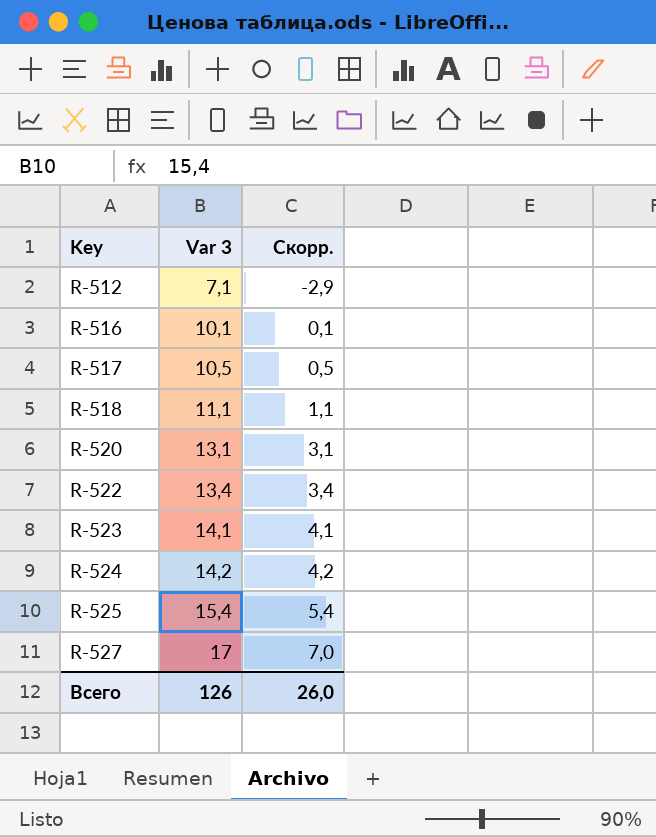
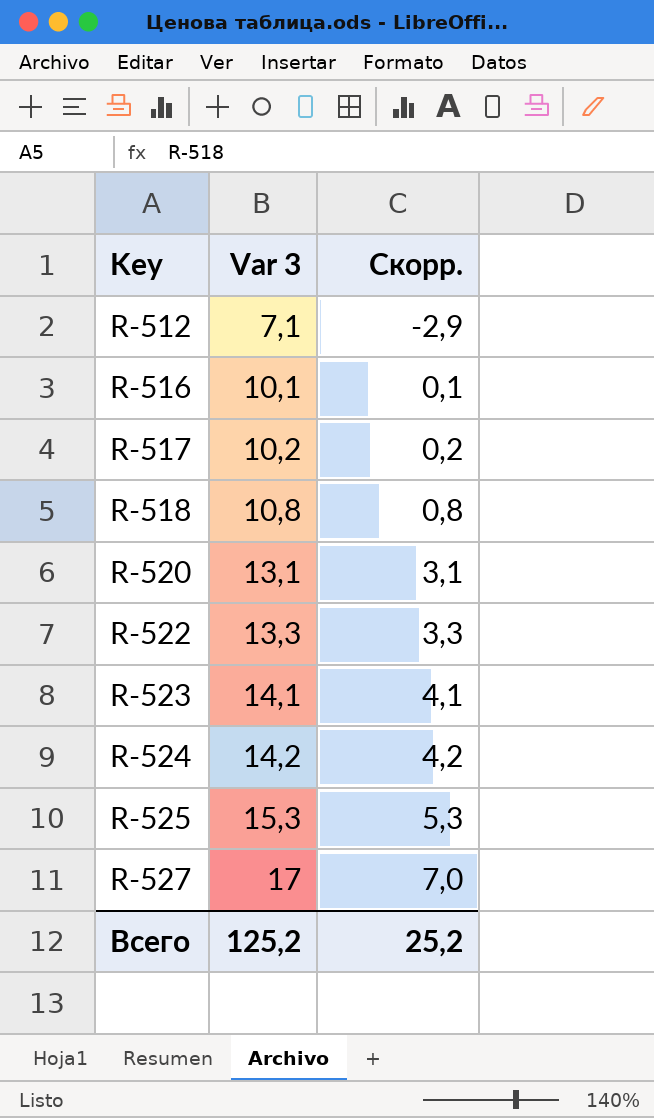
R-517 | Var 3: 10,5 -> 10,2
R-517 | Скорр.: 0,5 -> 0,2
R-518 | Var 3: 11,1 -> 10,8
R-518 | Скорр.: 1,1 -> 0,8
R-522 | Var 3: 13,4 -> 13,3
R-522 | Скорр.: 3,4 -> 3,3
R-525 | Var 3: 15,4 -> 15,3
R-525 | Скорр.: 5,4 -> 5,3
Всего | Var 3: 126 -> 125,2
Всего | Скорр.: 26,0 -> 25,2

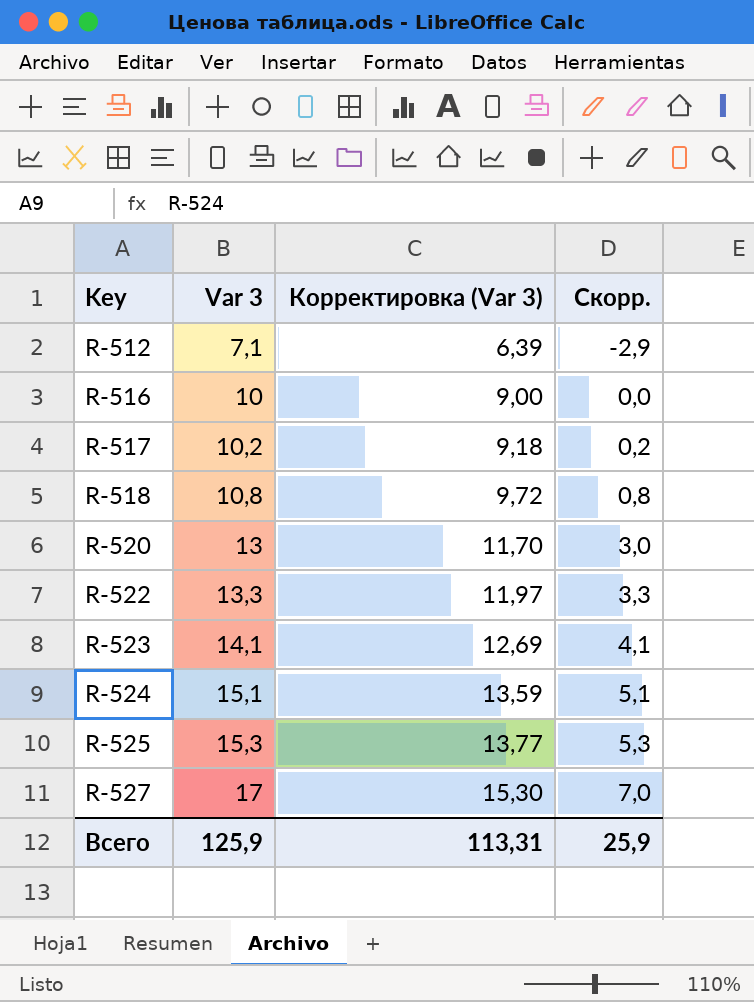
column Корректировка (Var 3) | formula: none -> [Var 3] * 0,9
R-516 | Var 3: 10,1 -> 10
R-516 | Скорр.: 0,1 -> 0,0
R-520 | Var 3: 13,1 -> 13
R-520 | Скорр.: 3,1 -> 3,0
R-524 | Var 3: 14,2 -> 15,1
R-524 | Скорр.: 4,2 -> 5,1
Всего | Var 3: 125,2 -> 125,9
Всего | Скорр.: 25,2 -> 25,9

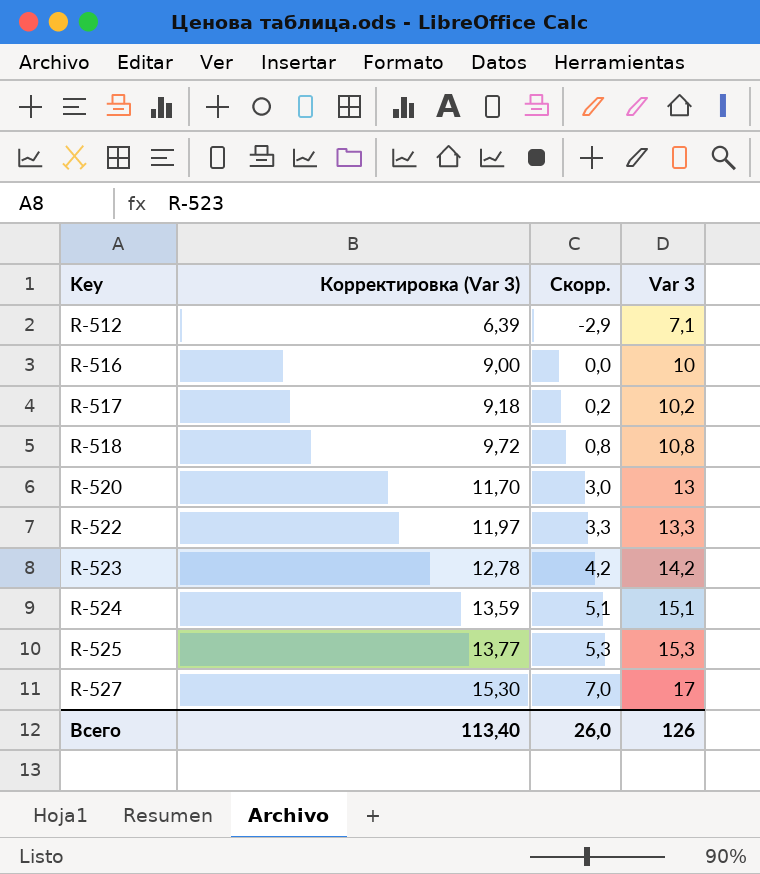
column Var 3 | position: 2 -> 4
R-523 | Корректировка (Var 3): 12,69 -> 12,78
R-523 | Скорр.: 4,1 -> 4,2
R-523 | Var 3: 14,1 -> 14,2
Всего | Корректировка (Var 3): 113,31 -> 113,40
Всего | Скорр.: 25,9 -> 26,0
Всего | Var 3: 125,9 -> 126

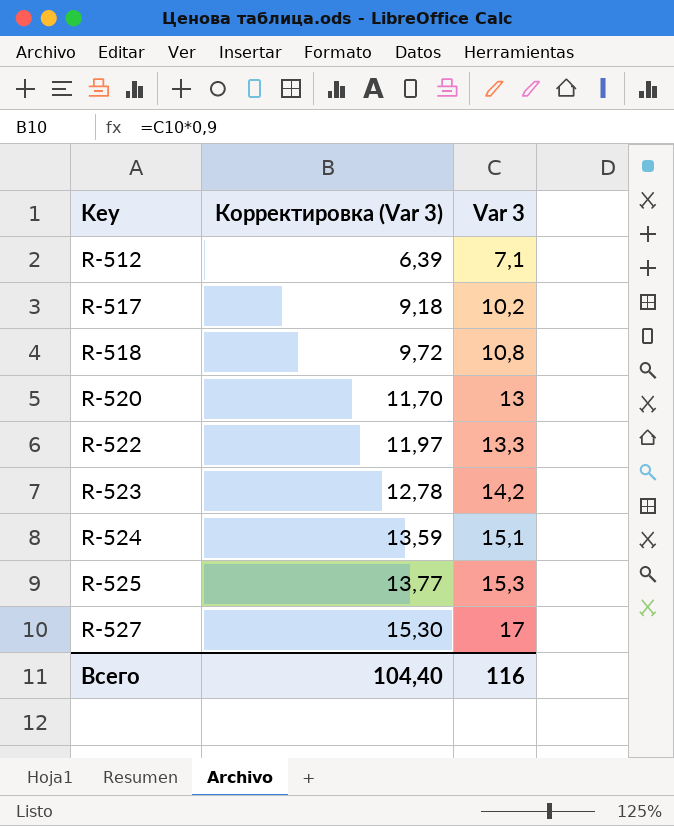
column Скорр. | formula: [Var 3] - 10 -> none
row R-516: 9,00 | 0,0 | 10 -> none
Всего | Корректировка (Var 3): 113,40 -> 104,40
Всего | Var 3: 126 -> 116

